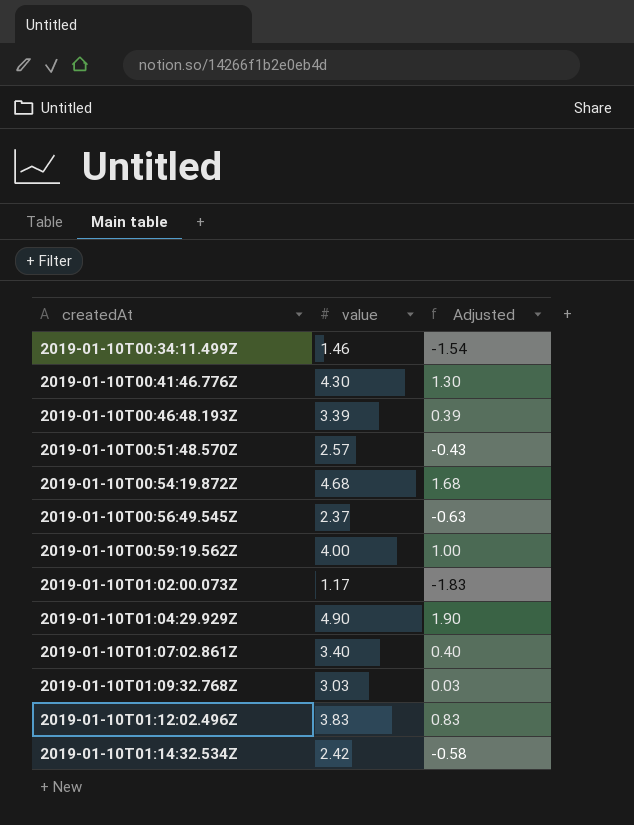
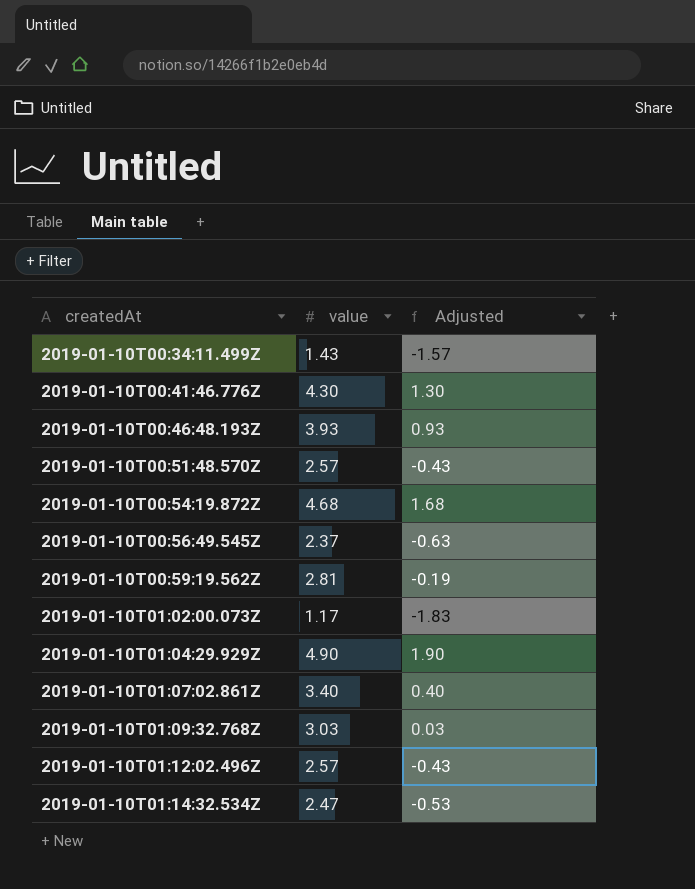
2019-01-10T00:34:11.499Z | value: 1.46 -> 1.43
2019-01-10T00:34:11.499Z | Adjusted: -1.54 -> -1.57
2019-01-10T00:46:48.193Z | value: 3.39 -> 3.93
2019-01-10T00:46:48.193Z | Adjusted: 0.39 -> 0.93
2019-01-10T00:59:19.562Z | value: 4.00 -> 2.81
2019-01-10T00:59:19.562Z | Adjusted: 1.00 -> -0.19
2019-01-10T01:12:02.496Z | value: 3.83 -> 2.57
2019-01-10T01:12:02.496Z | Adjusted: 0.83 -> -0.43
2019-01-10T01:14:32.534Z | value: 2.42 -> 2.47
2019-01-10T01:14:32.534Z | Adjusted: -0.58 -> -0.53

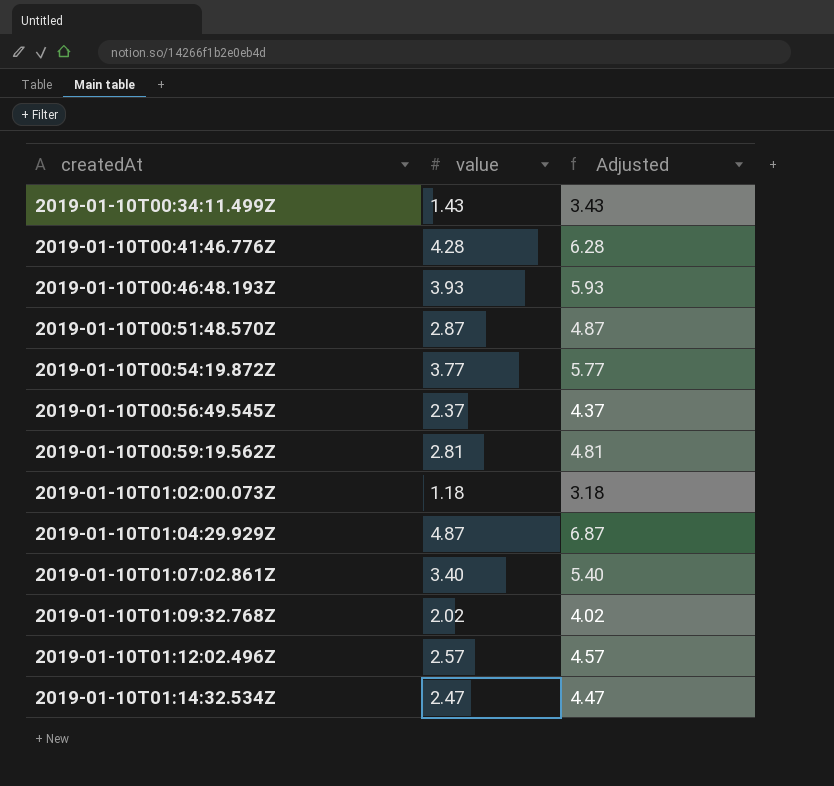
column Adjusted | formula: [value] - 3 -> [value] + 2
2019-01-10T00:41:46.776Z | value: 4.30 -> 4.28
2019-01-10T00:51:48.570Z | value: 2.57 -> 2.87
2019-01-10T00:54:19.872Z | value: 4.68 -> 3.77
2019-01-10T01:02:00.073Z | value: 1.17 -> 1.18
2019-01-10T01:04:29.929Z | value: 4.90 -> 4.87
2019-01-10T01:09:32.768Z | value: 3.03 -> 2.02

